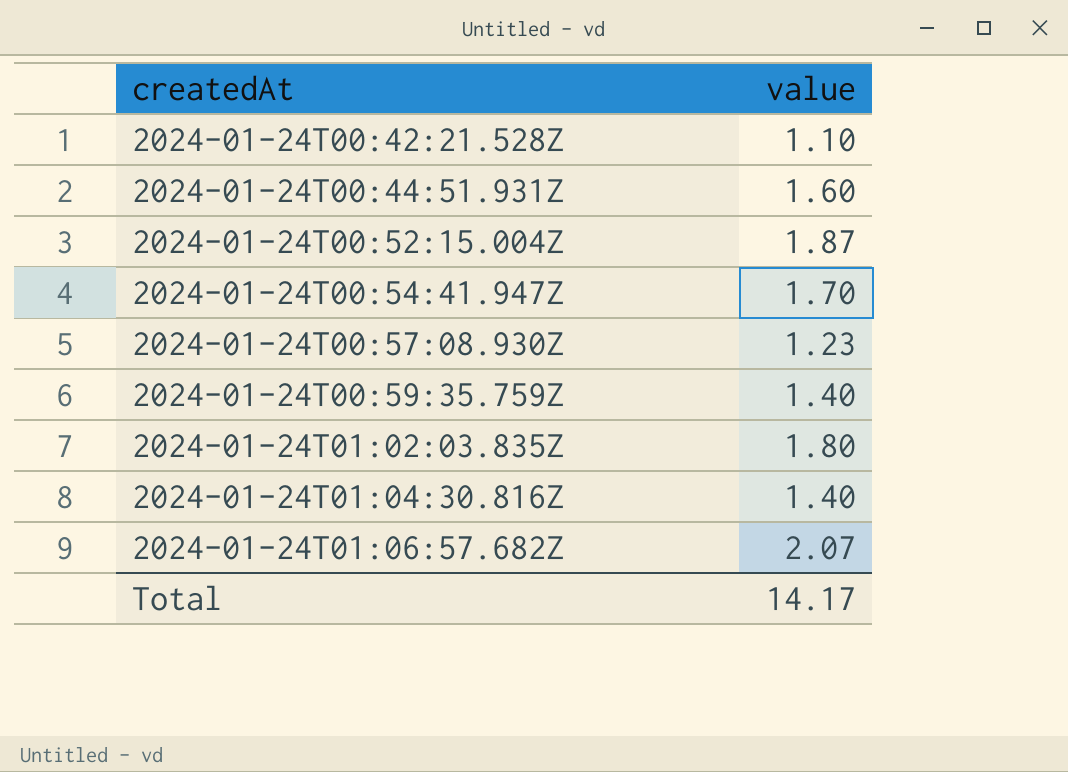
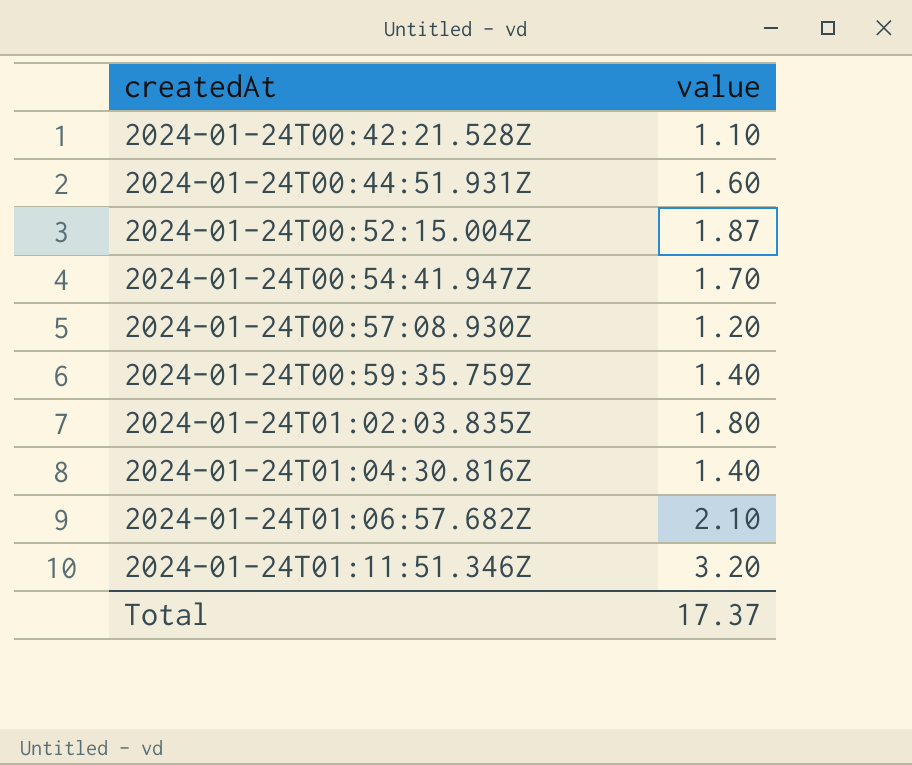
2024-01-24T00:57:08.930Z | value: 1.23 -> 1.20
2024-01-24T01:06:57.682Z | value: 2.07 -> 2.10
row 2024-01-24T01:11:51.346Z: none -> 3.20
Total | value: 14.17 -> 17.37

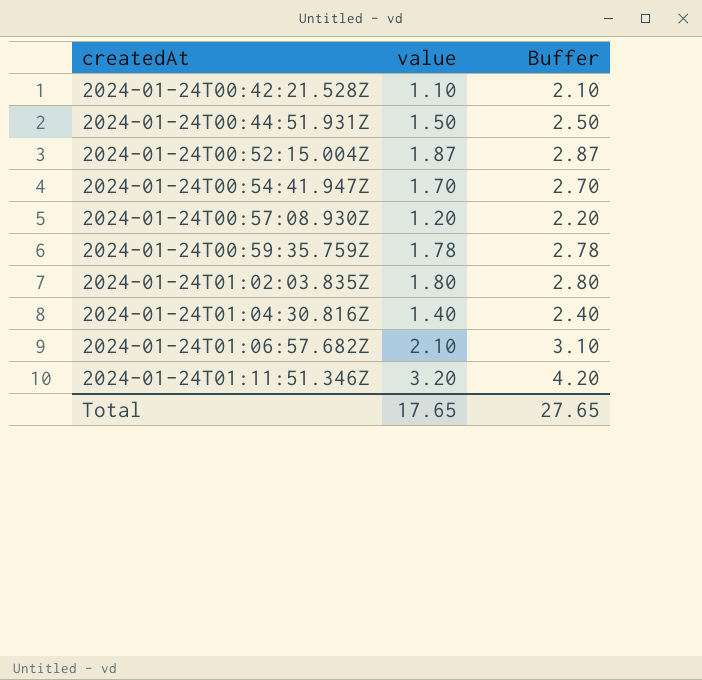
column Buffer | formula: none -> [value] + 1
2024-01-24T00:44:51.931Z | value: 1.60 -> 1.50
2024-01-24T00:59:35.759Z | value: 1.40 -> 1.78
Total | value: 17.37 -> 17.65

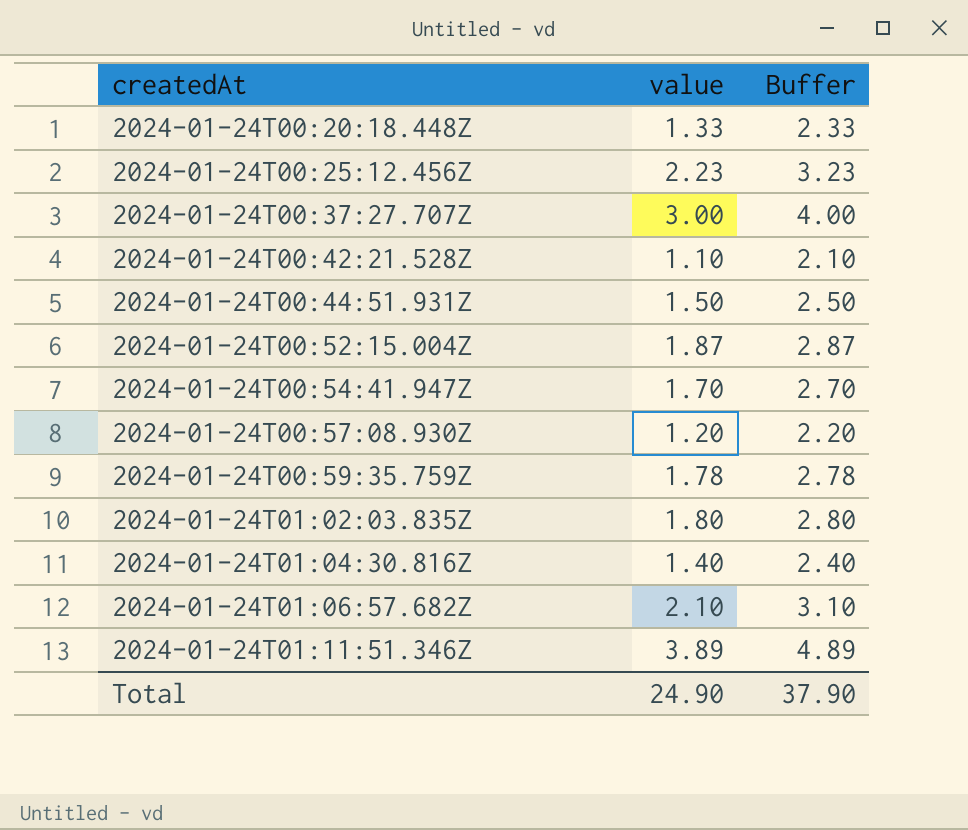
row 2024-01-24T00:20:18.448Z: none -> 1.33 | 2.33
row 2024-01-24T00:25:12.456Z: none -> 2.23 | 3.23
row 2024-01-24T00:37:27.707Z: none -> 3.00 | 4.00
2024-01-24T01:11:51.346Z | value: 3.20 -> 3.89
2024-01-24T01:11:51.346Z | Buffer: 4.20 -> 4.89
Total | value: 17.65 -> 24.90
Total | Buffer: 27.65 -> 37.90

